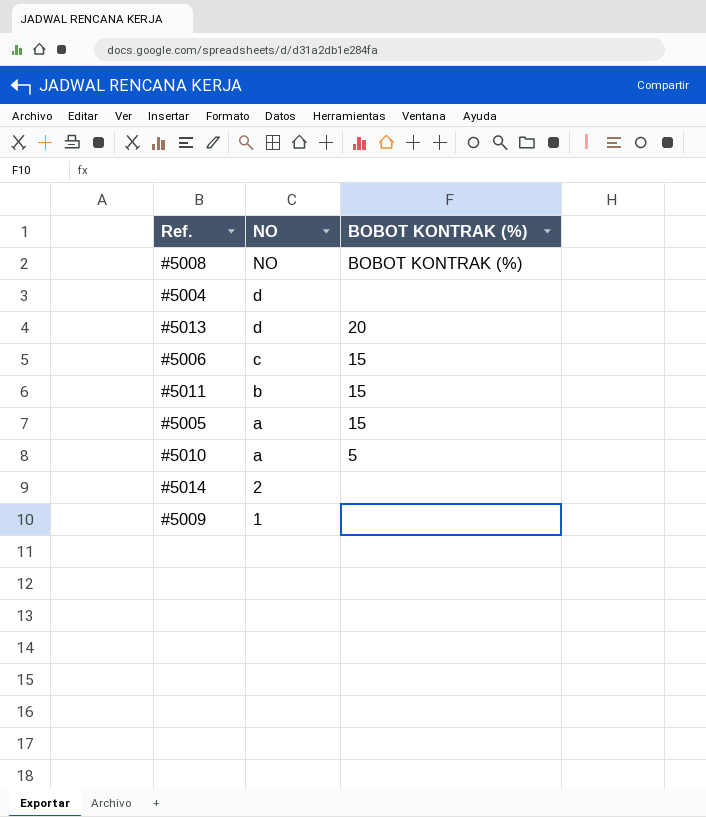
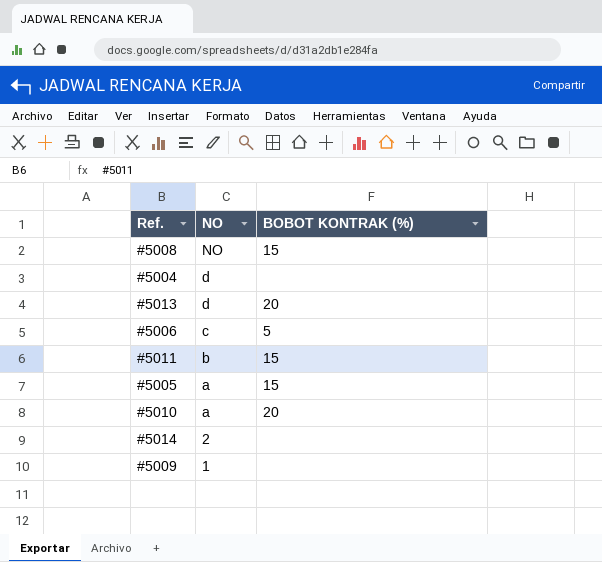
#5008 | BOBOT KONTRAK (%): BOBOT KONTRAK (%) -> 15
#5006 | BOBOT KONTRAK (%): 15 -> 5
#5010 | BOBOT KONTRAK (%): 5 -> 20

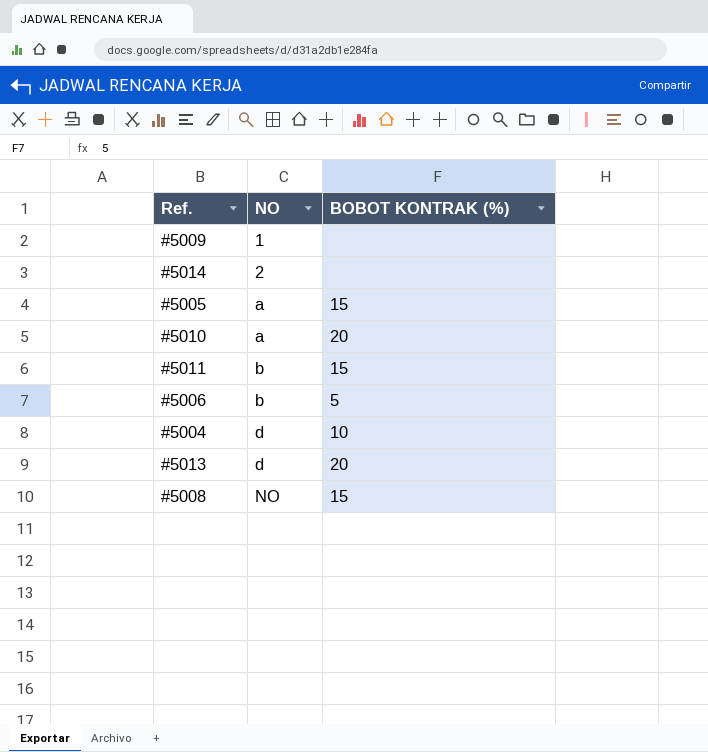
row order: NO descending -> NO ascending
#5006 | NO: c -> b
#5004 | BOBOT KONTRAK (%): none -> 10

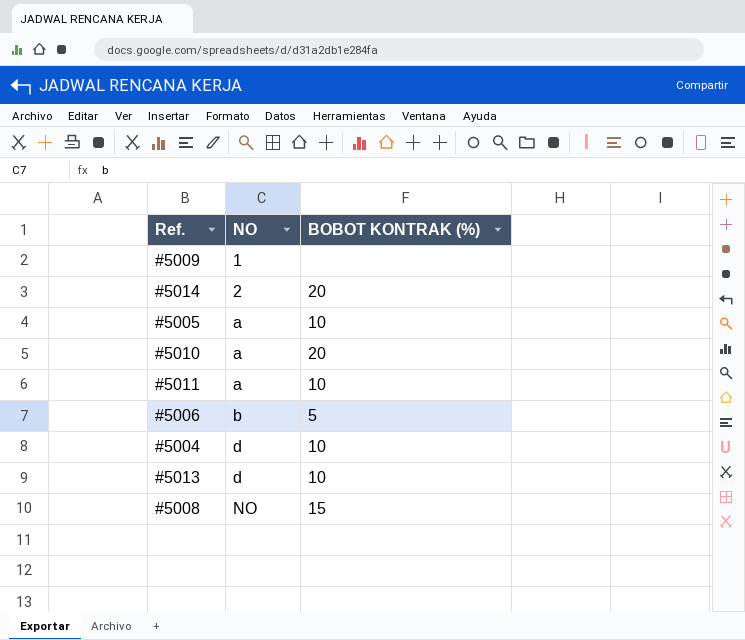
#5014 | BOBOT KONTRAK (%): none -> 20
#5005 | BOBOT KONTRAK (%): 15 -> 10
#5011 | NO: b -> a
#5011 | BOBOT KONTRAK (%): 15 -> 10
#5013 | BOBOT KONTRAK (%): 20 -> 10

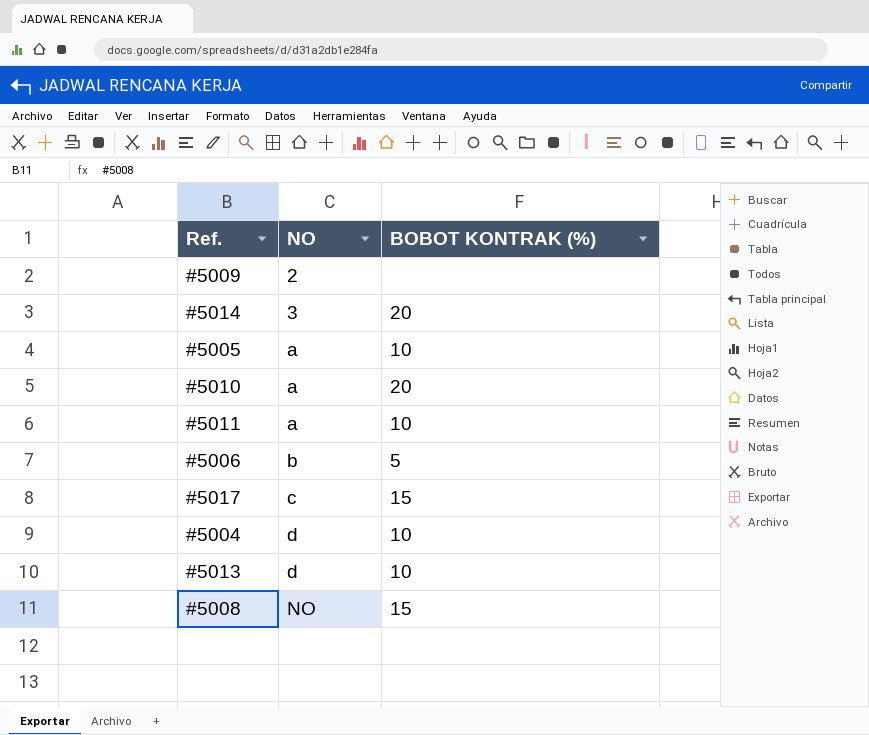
#5009 | NO: 1 -> 2
#5014 | NO: 2 -> 3
row #5017: none -> c | 15

